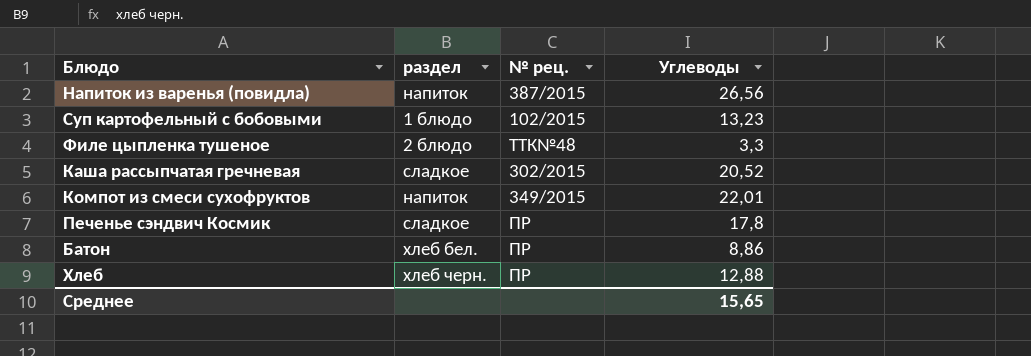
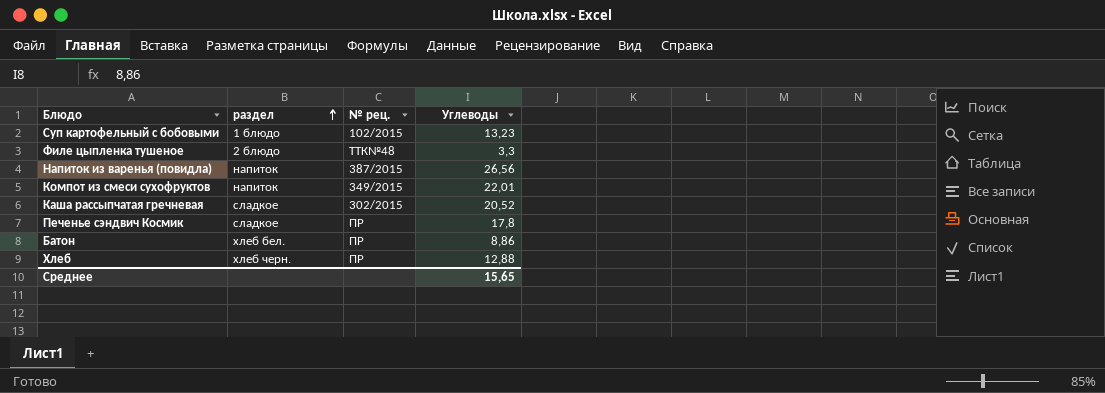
row order: none -> раздел ascending

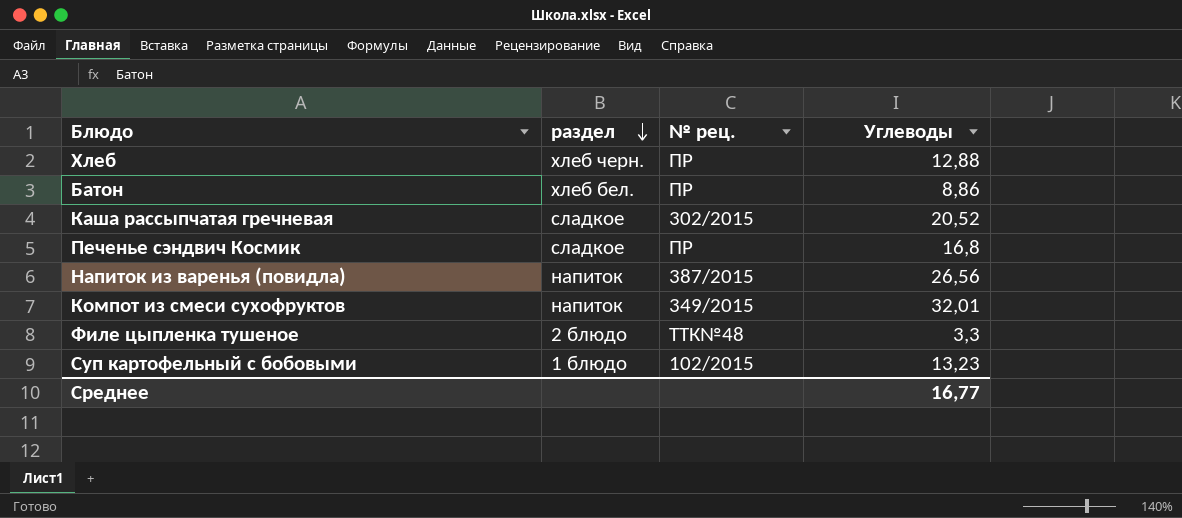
row order: раздел ascending -> раздел descending
Печенье сэндвич Космик | Углеводы: 17,8 -> 16,8
Компот из смеси сухофруктов | Углеводы: 22,01 -> 32,01
Среднее | Углеводы: 15,65 -> 16,77

